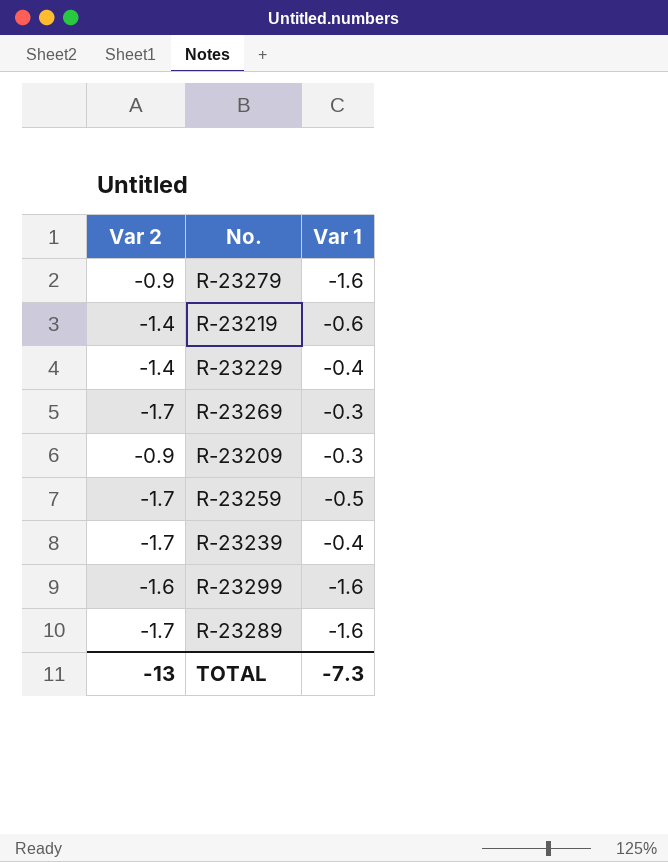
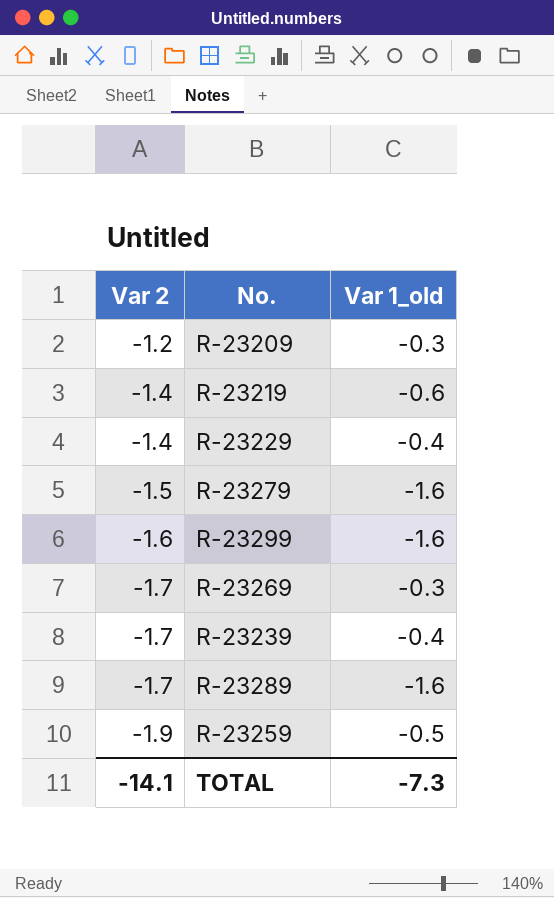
row order: none -> Var 2 descending
column name: Var 1 -> Var 1_old
R-23209 | Var 2: -0.9 -> -1.2
R-23279 | Var 2: -0.9 -> -1.5
R-23259 | Var 2: -1.7 -> -1.9
TOTAL | Var 2: -13 -> -14.1

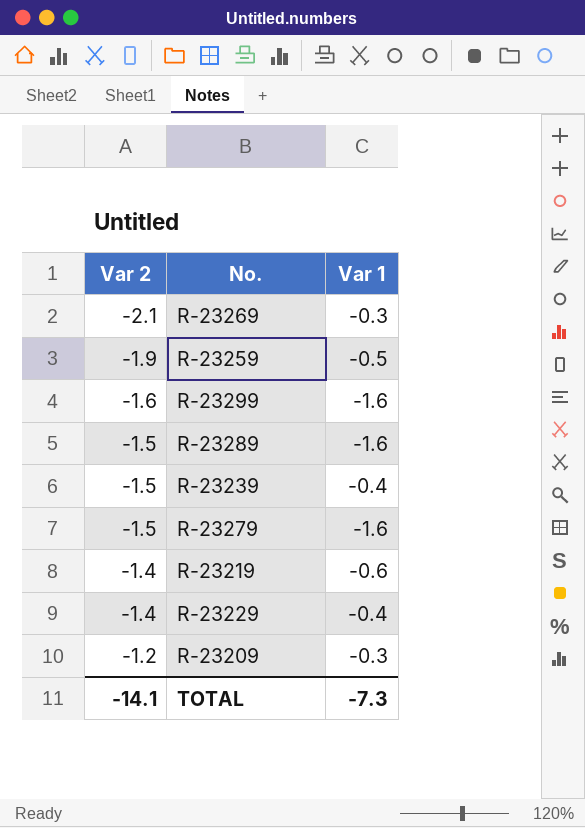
row order: Var 2 descending -> Var 2 ascending
column name: Var 1_old -> Var 1
R-23269 | Var 2: -1.7 -> -2.1
R-23289 | Var 2: -1.7 -> -1.5
R-23239 | Var 2: -1.7 -> -1.5

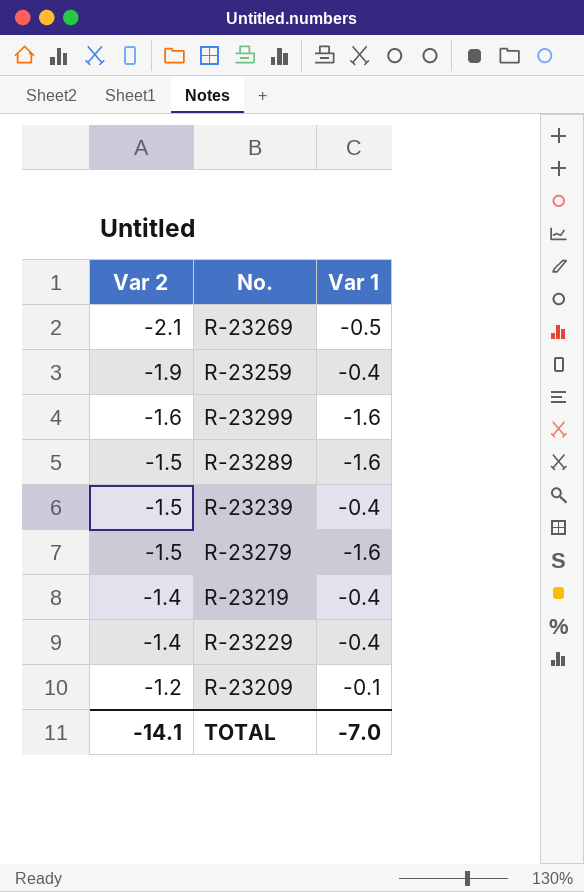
R-23269 | Var 1: -0.3 -> -0.5
R-23259 | Var 1: -0.5 -> -0.4
R-23219 | Var 1: -0.6 -> -0.4
R-23209 | Var 1: -0.3 -> -0.1
TOTAL | Var 1: -7.3 -> -7.0

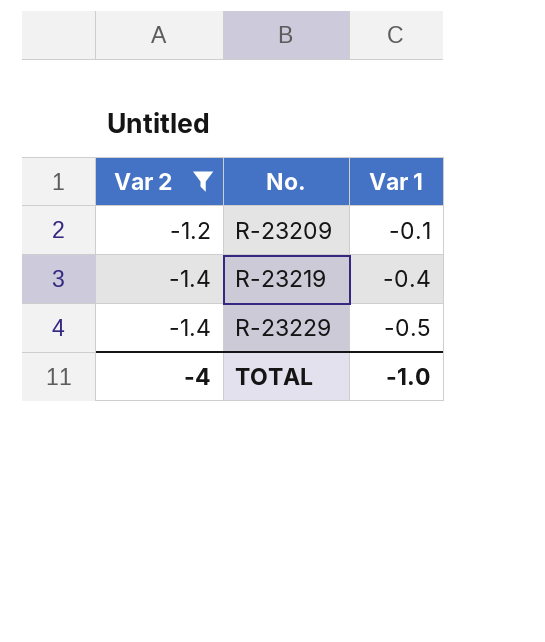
filter: none -> Var 2 >= -1.4
row order: Var 2 ascending -> Var 2 descending
R-23229 | Var 1: -0.4 -> -0.5
TOTAL | Var 2: -14.1 -> -4
TOTAL | Var 1: -7.0 -> -1.0

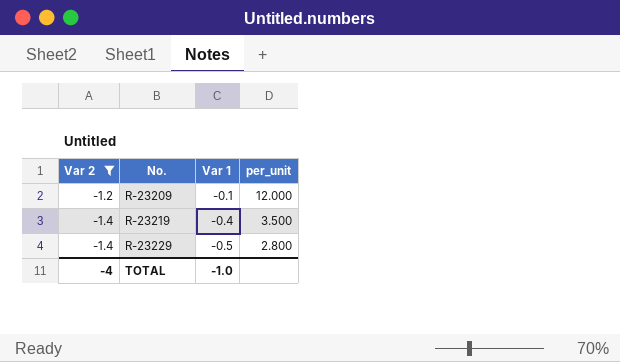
column per_unit | formula: none -> [Var 2] / [Var 1]

